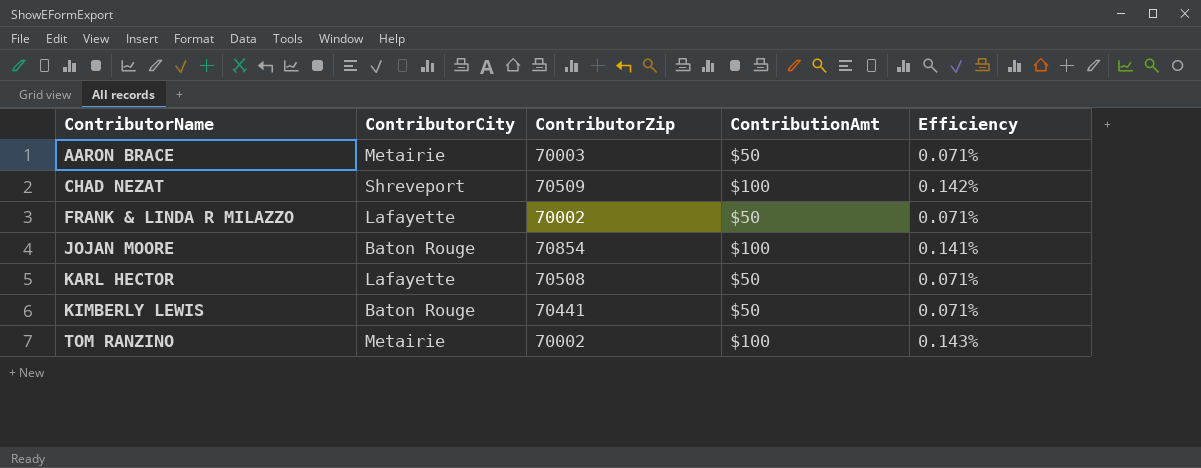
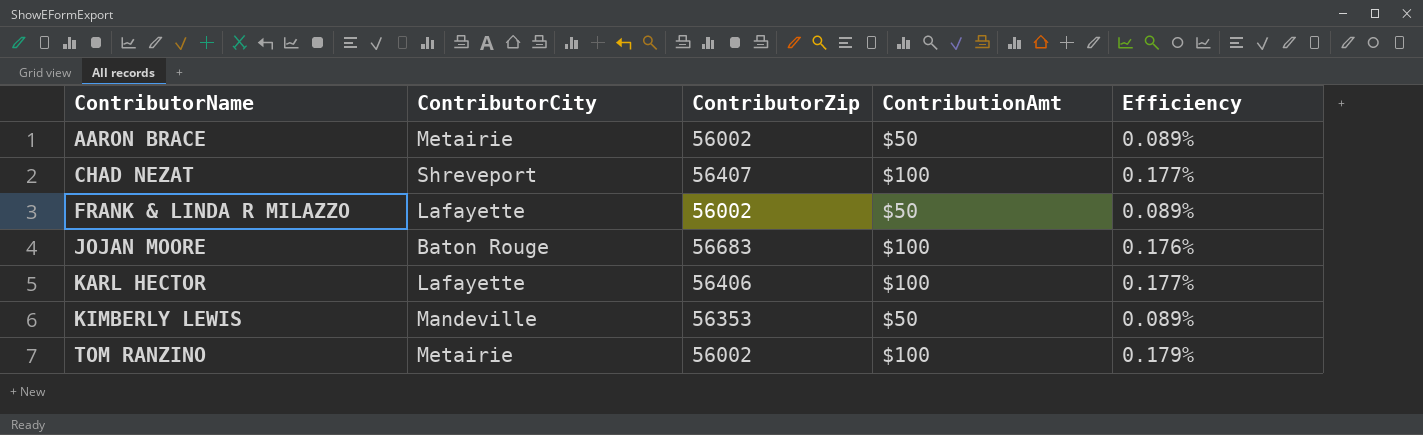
AARON BRACE | ContributorZip: 70003 -> 56002
AARON BRACE | Efficiency: 0.071% -> 0.089%
CHAD NEZAT | ContributorZip: 70509 -> 56407
CHAD NEZAT | Efficiency: 0.142% -> 0.177%
FRANK & LINDA R MILAZZO | ContributorZip: 70002 -> 56002
FRANK & LINDA R MILAZZO | Efficiency: 0.071% -> 0.089%
JOJAN MOORE | ContributorZip: 70854 -> 56683
JOJAN MOORE | Efficiency: 0.141% -> 0.176%
KARL HECTOR | ContributorZip: 70508 -> 56406
KARL HECTOR | ContributionAmt: $50 -> $100
KARL HECTOR | Efficiency: 0.071% -> 0.177%
KIMBERLY LEWIS | ContributorCity: Baton Rouge -> Mandeville
KIMBERLY LEWIS | ContributorZip: 70441 -> 56353
KIMBERLY LEWIS | Efficiency: 0.071% -> 0.089%
TOM RANZINO | ContributorZip: 70002 -> 56002
TOM RANZINO | Efficiency: 0.143% -> 0.179%

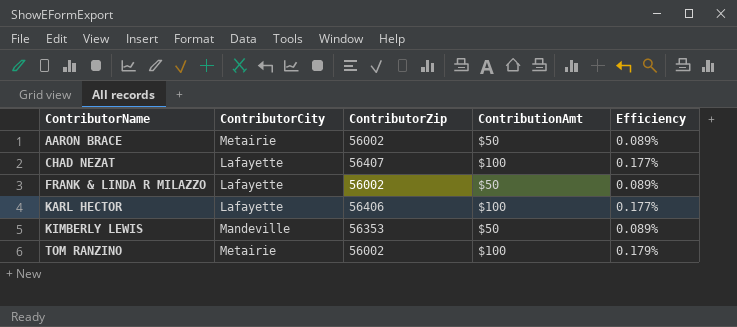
row JOJAN MOORE: Baton Rouge | 56683 | $100 | 0.176% -> none
CHAD NEZAT | ContributorCity: Shreveport -> Lafayette

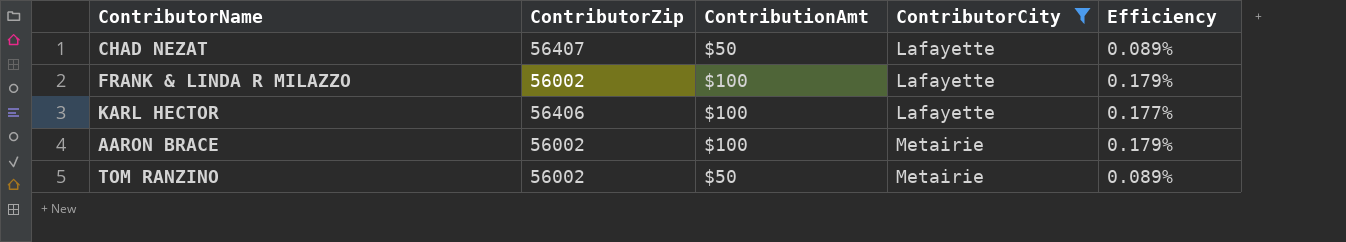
filter: none -> ContributorCity != Mandeville
row order: ContributorName ascending -> ContributorCity ascending
column ContributorCity | position: 2 -> 4
CHAD NEZAT | ContributionAmt: $100 -> $50
CHAD NEZAT | Efficiency: 0.177% -> 0.089%
FRANK & LINDA R MILAZZO | ContributionAmt: $50 -> $100
FRANK & LINDA R MILAZZO | Efficiency: 0.089% -> 0.179%
AARON BRACE | ContributionAmt: $50 -> $100
AARON BRACE | Efficiency: 0.089% -> 0.179%
TOM RANZINO | ContributionAmt: $100 -> $50
TOM RANZINO | Efficiency: 0.179% -> 0.089%

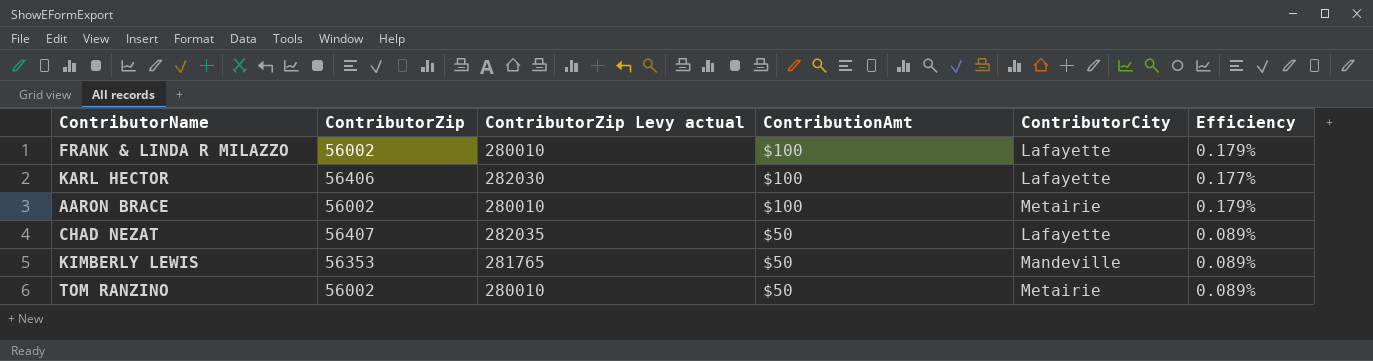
filter: ContributorCity != Mandeville -> none
row order: ContributorCity ascending -> ContributionAmt descending
column ContributorZip Levy actual | formula: none -> [ContributorZip] * 5

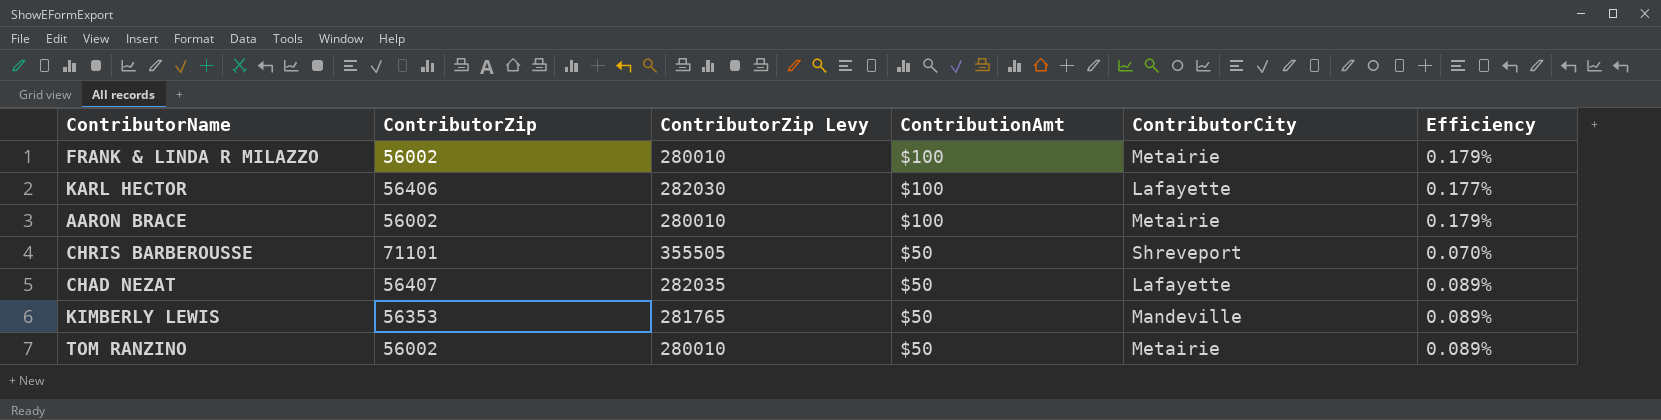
column name: ContributorZip Levy actual -> ContributorZip Levy
FRANK & LINDA R MILAZZO | ContributorCity: Lafayette -> Metairie
row CHRIS BARBEROUSSE: none -> 71101 | 355505 | $50 | Shreveport | 0.070%

